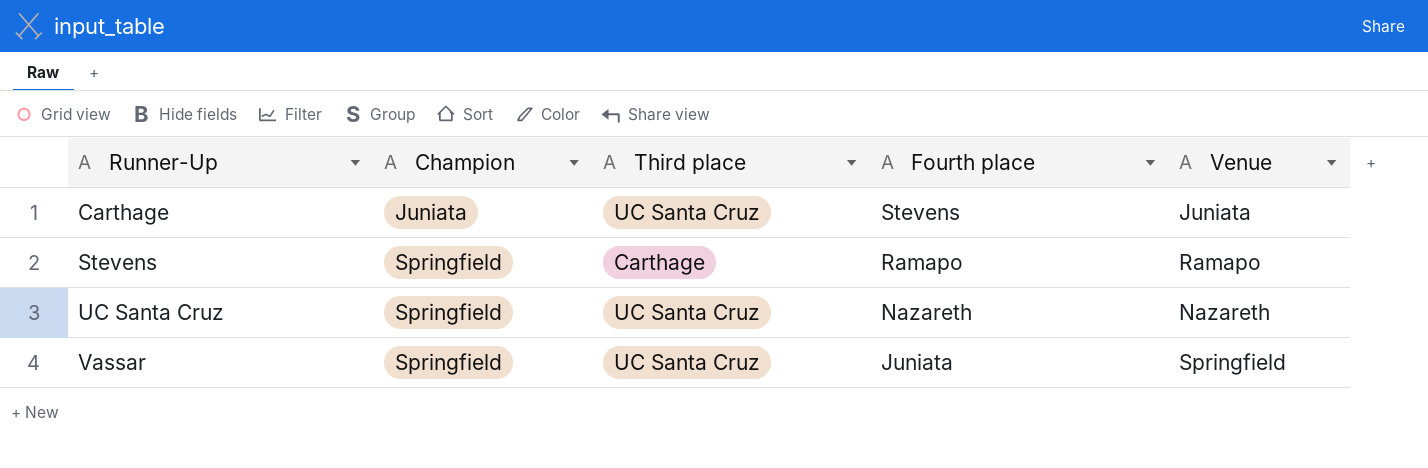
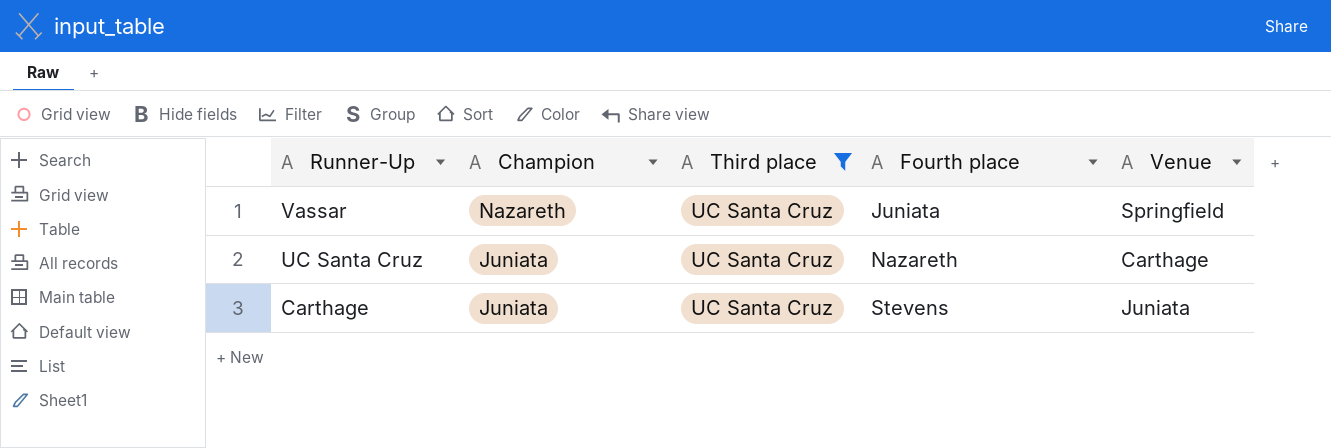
filter: none -> Third place = UC Santa Cruz
row order: Runner-Up ascending -> Runner-Up descending
Vassar | Champion: Springfield -> Nazareth
UC Santa Cruz | Champion: Springfield -> Juniata
UC Santa Cruz | Venue: Nazareth -> Carthage

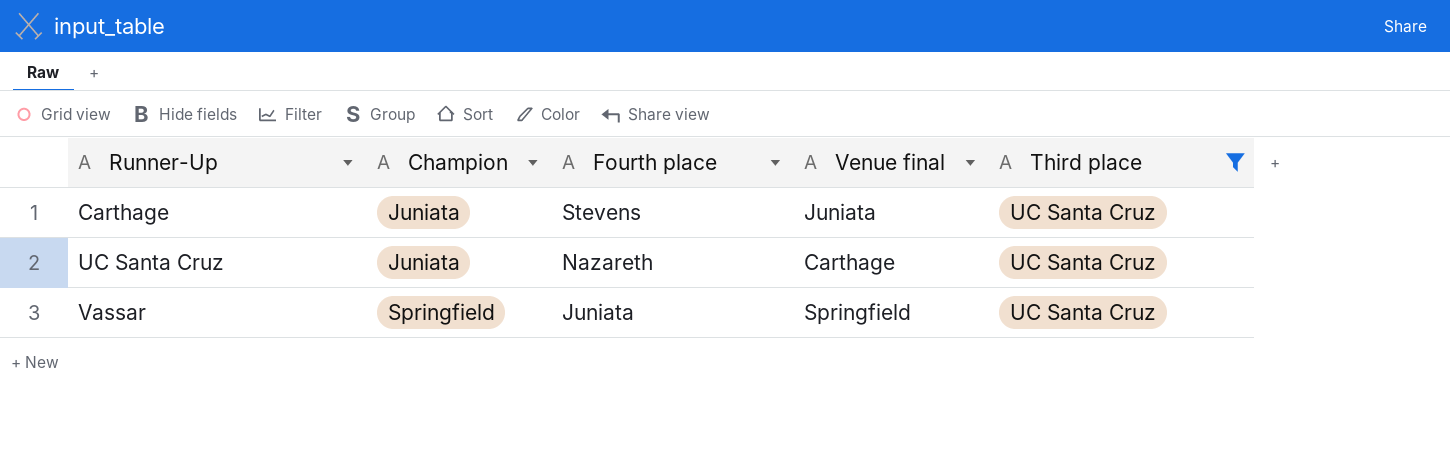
row order: Runner-Up descending -> Runner-Up ascending
column name: Venue -> Venue final
column Third place | position: 3 -> 5
Vassar | Champion: Nazareth -> Springfield

